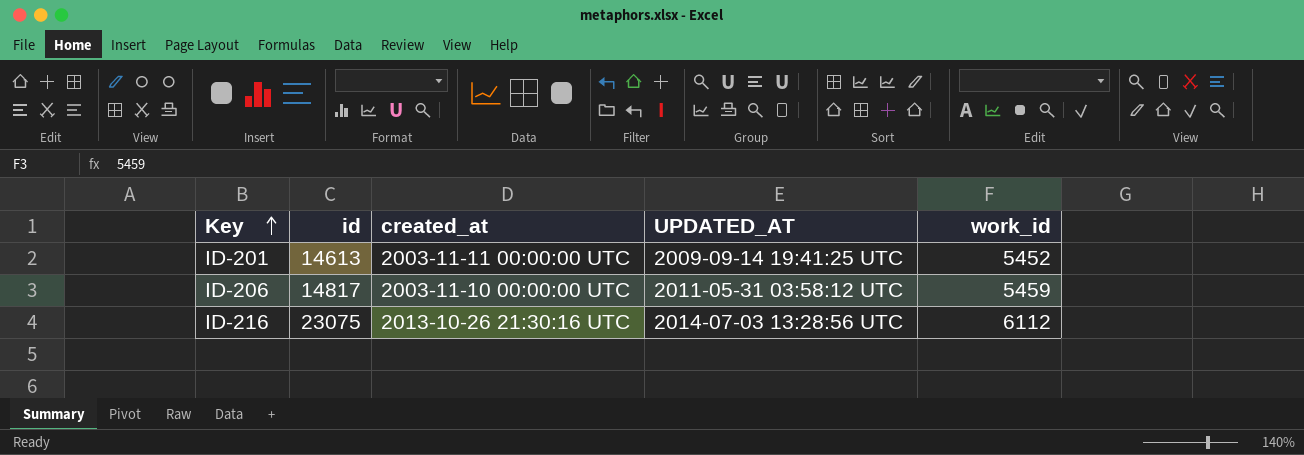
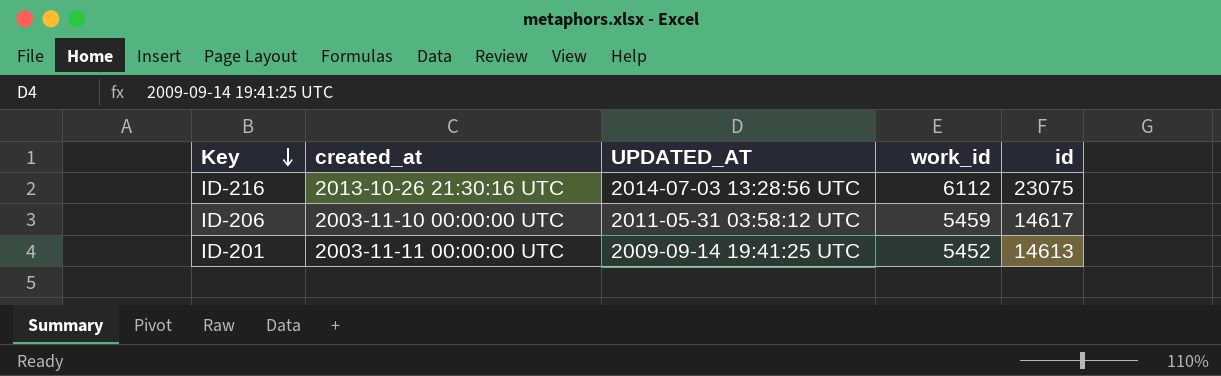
row order: Key ascending -> Key descending
column id | position: 2 -> 5
ID-206 | id: 14817 -> 14617

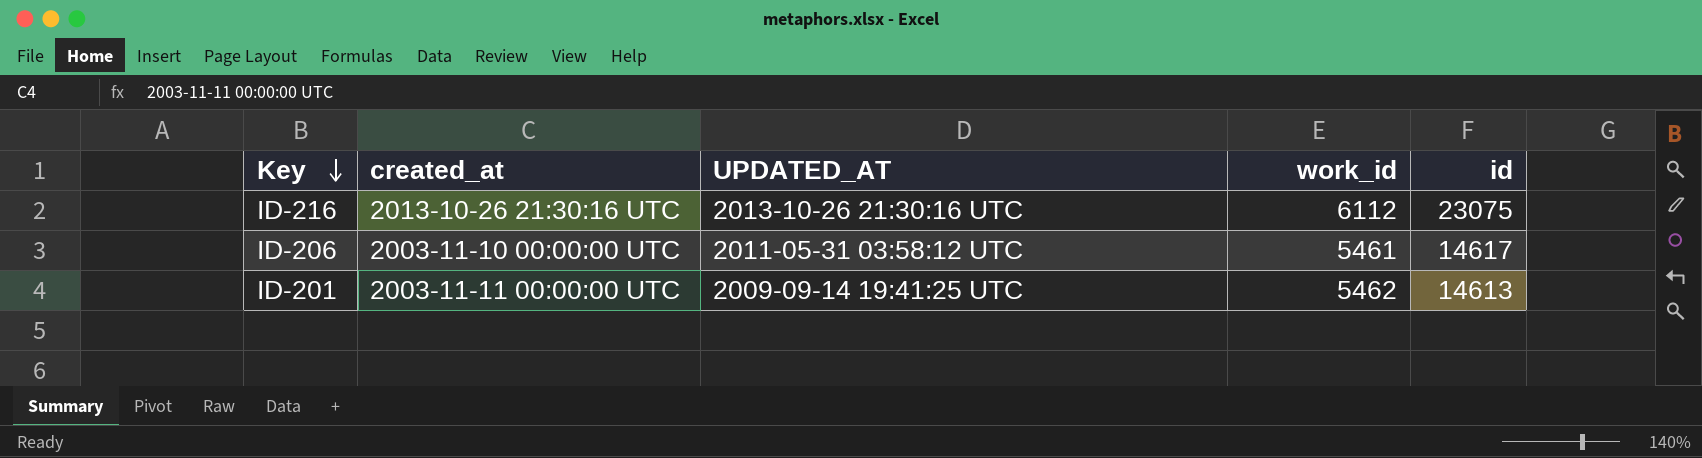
ID-216 | UPDATED_AT: 2014-07-03 13:28:56 UTC -> 2013-10-26 21:30:16 UTC
ID-206 | work_id: 5459 -> 5461
ID-201 | work_id: 5452 -> 5462

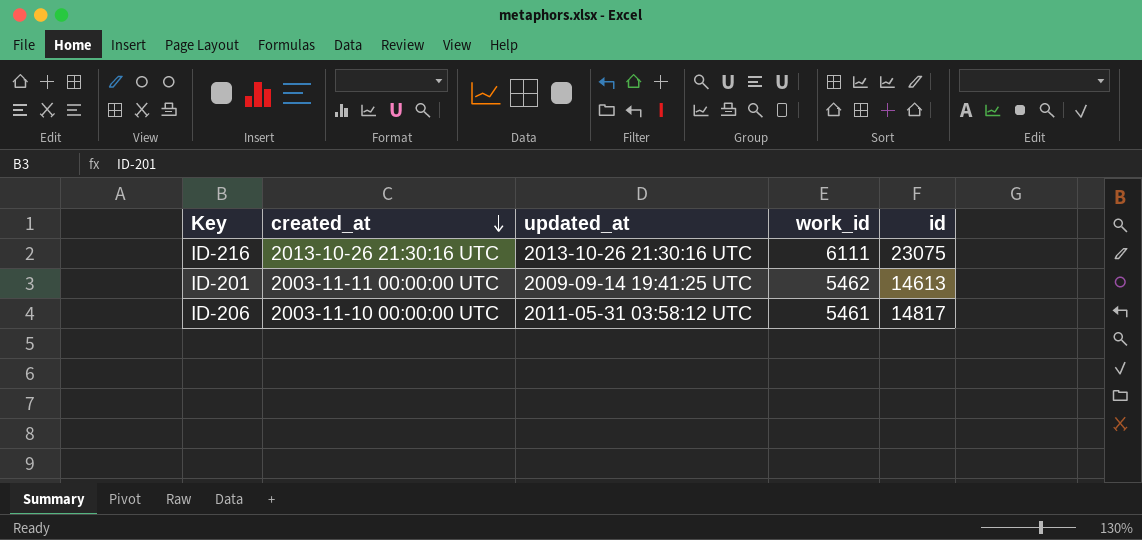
row order: Key descending -> created_at descending
column name: UPDATED_AT -> updated_at
ID-216 | work_id: 6112 -> 6111
ID-206 | id: 14617 -> 14817

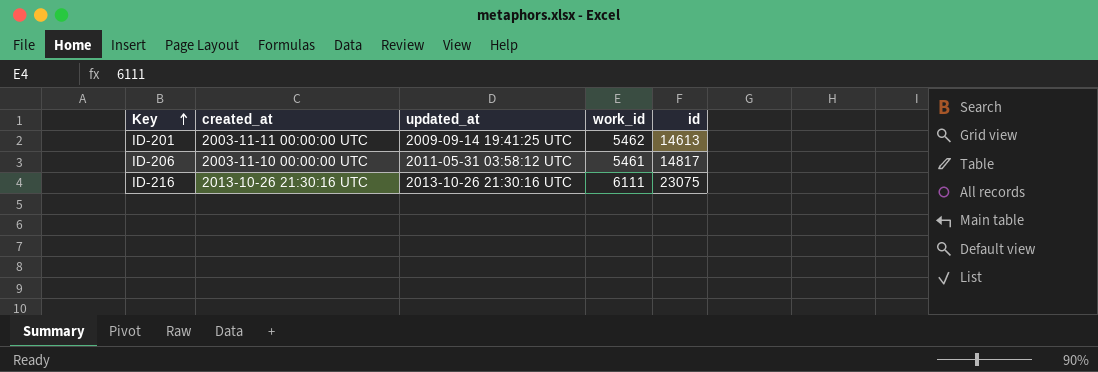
row order: created_at descending -> Key ascending

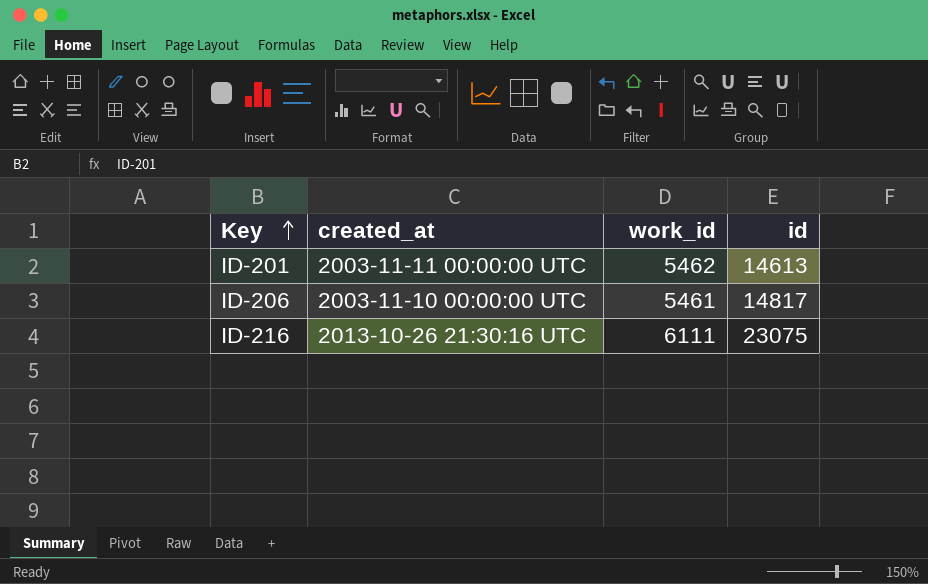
column updated_at | position: 3 -> none

